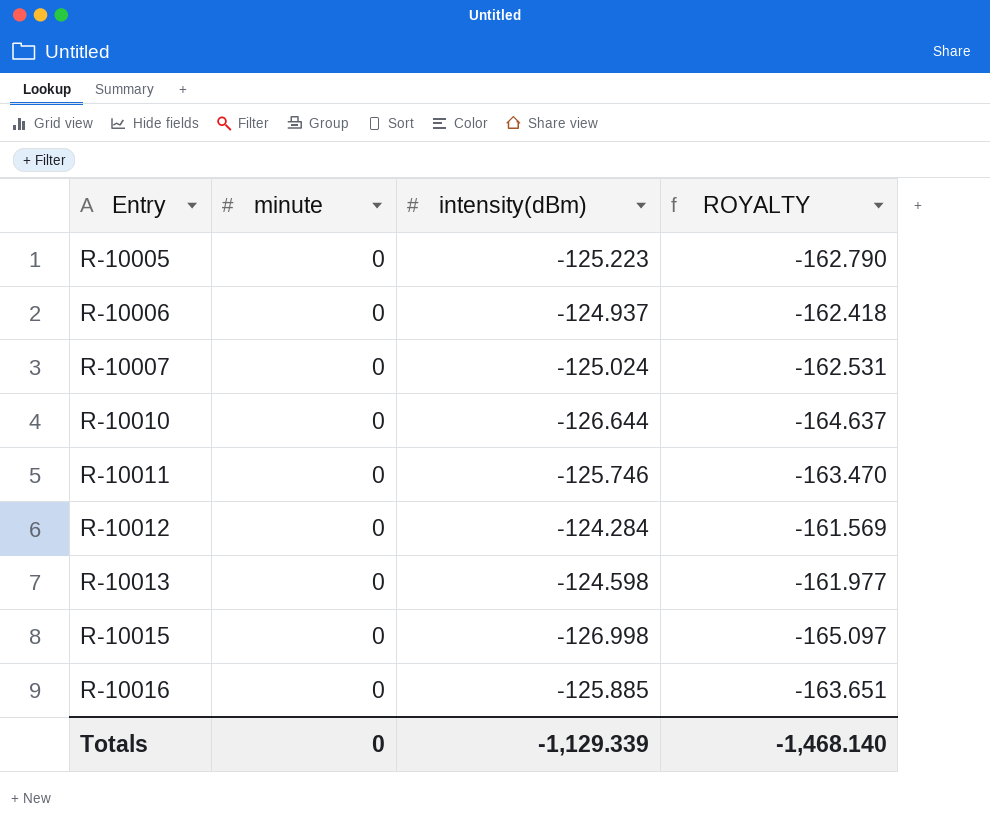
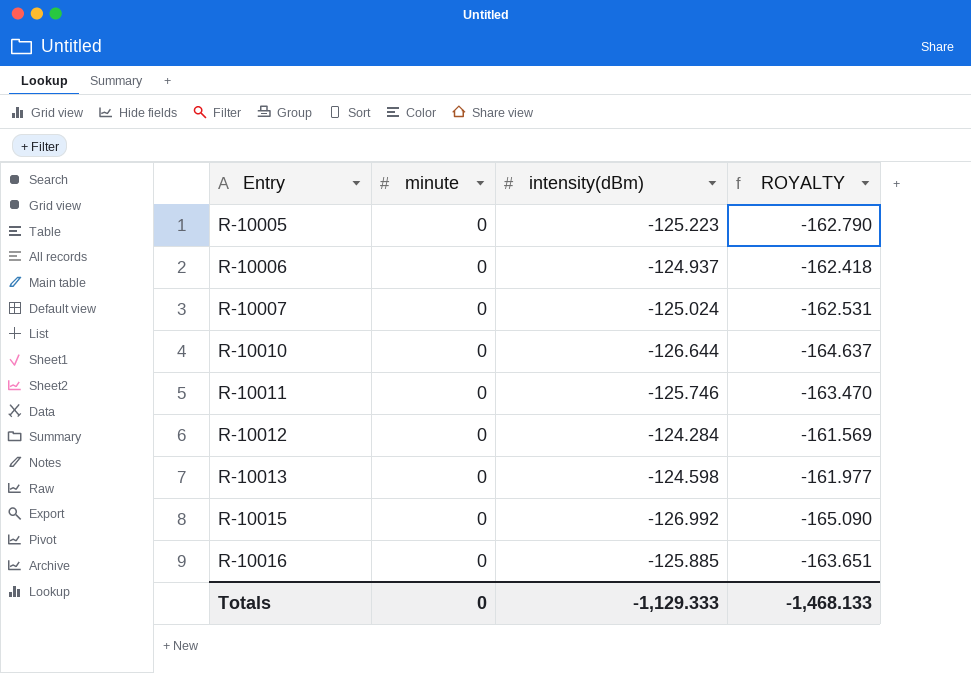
R-10015 | intensity(dBm): -126.998 -> -126.992
R-10015 | ROYALTY: -165.097 -> -165.090
Totals | intensity(dBm): -1,129.339 -> -1,129.333
Totals | ROYALTY: -1,468.140 -> -1,468.133

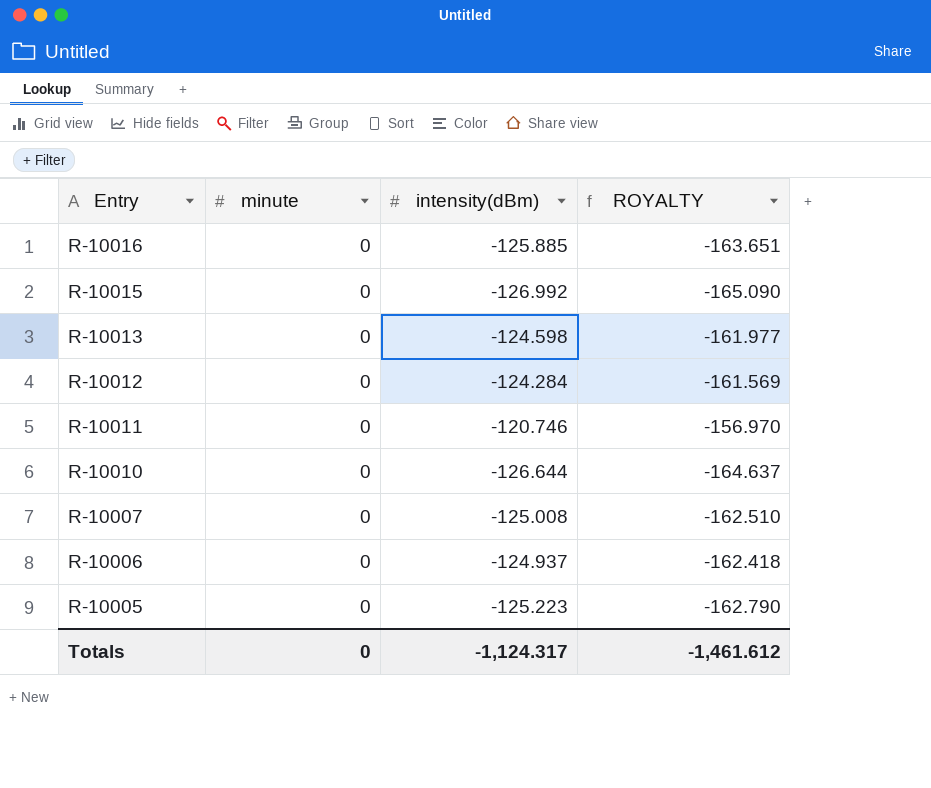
row order: Entry ascending -> Entry descending
R-10011 | intensity(dBm): -125.746 -> -120.746
R-10011 | ROYALTY: -163.470 -> -156.970
R-10007 | intensity(dBm): -125.024 -> -125.008
R-10007 | ROYALTY: -162.531 -> -162.510
Totals | intensity(dBm): -1,129.333 -> -1,124.317
Totals | ROYALTY: -1,468.133 -> -1,461.612

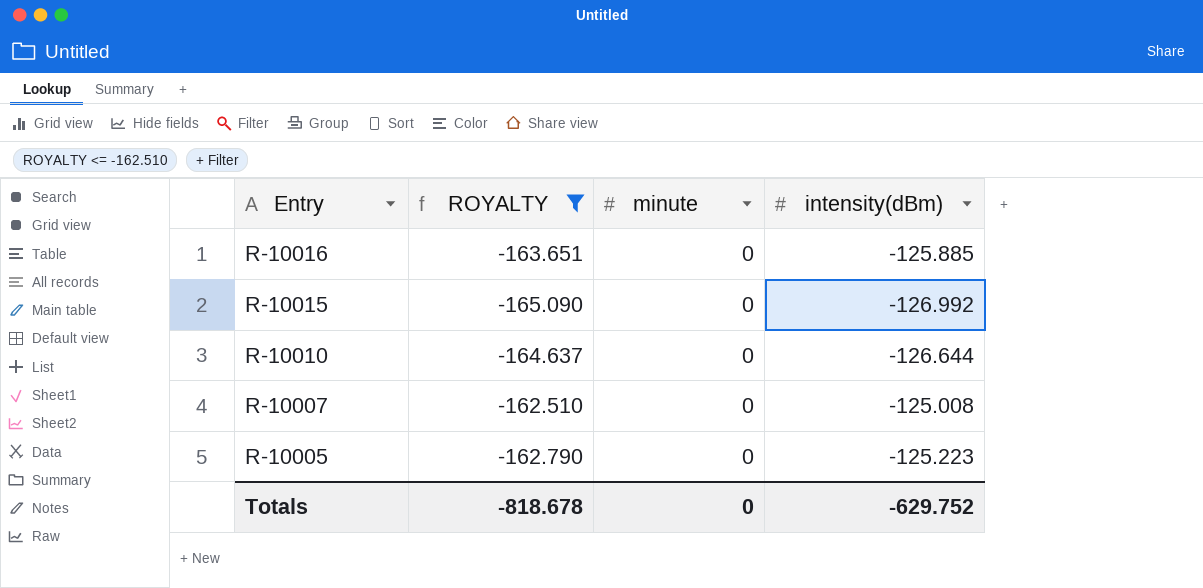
filter: none -> ROYALTY <= -162.510
column ROYALTY | position: 4 -> 2
Totals | ROYALTY: -1,461.612 -> -818.678
Totals | intensity(dBm): -1,124.317 -> -629.752

